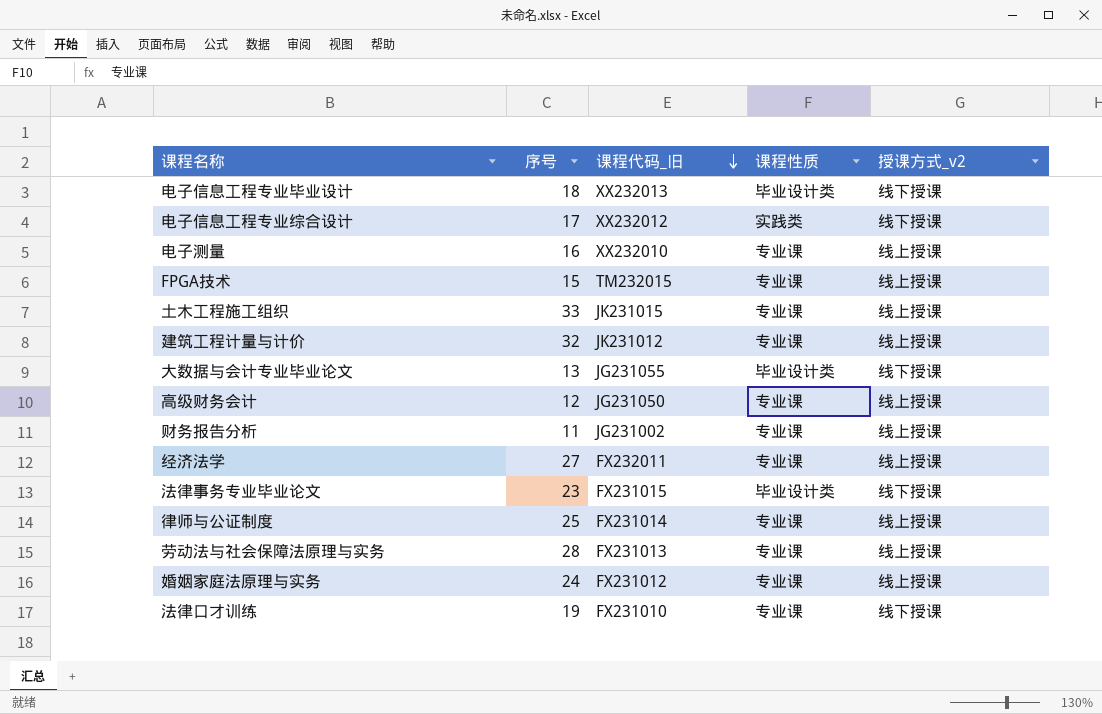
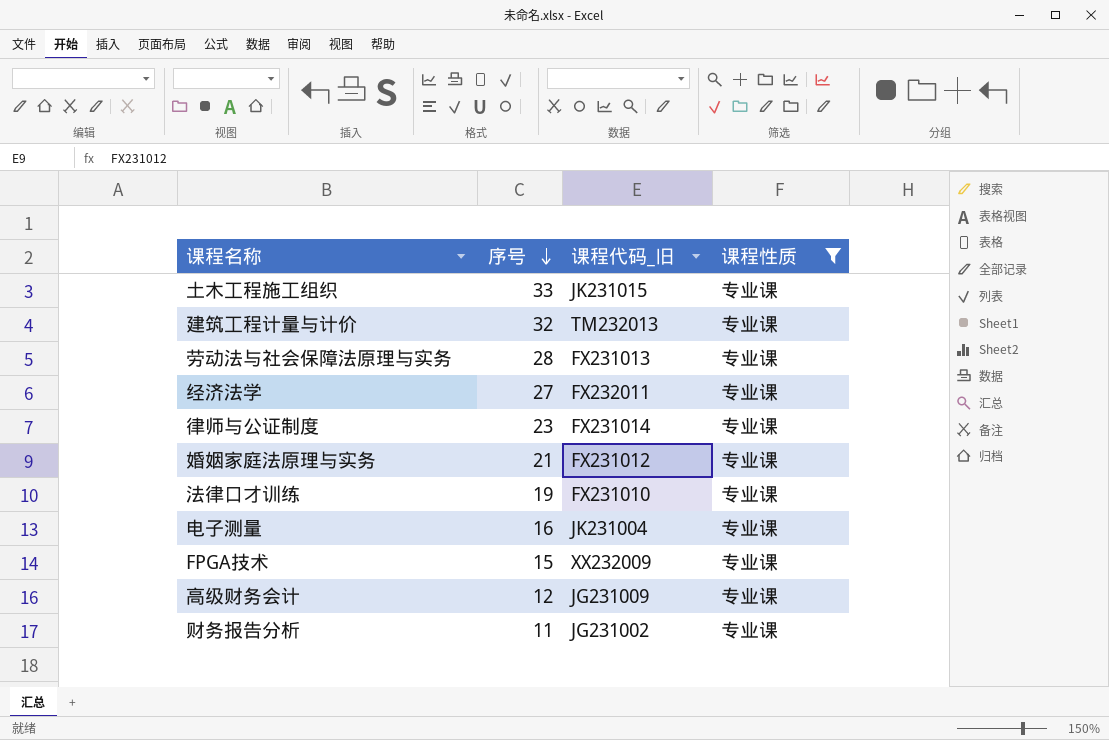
filter: none -> 课程性质 = 专业课
row order: 课程代码_旧 descending -> 序号 descending
column 授课方式_v2 | position: 5 -> none
建筑工程计量与计价 | 课程代码_旧: JK231012 -> TM232013
律师与公证制度 | 序号: 25 -> 23
婚姻家庭法原理与实务 | 序号: 24 -> 21
电子测量 | 课程代码_旧: XX232010 -> JK231004
FPGA技术 | 课程代码_旧: TM232015 -> XX232009
高级财务会计 | 课程代码_旧: JG231050 -> JG231009

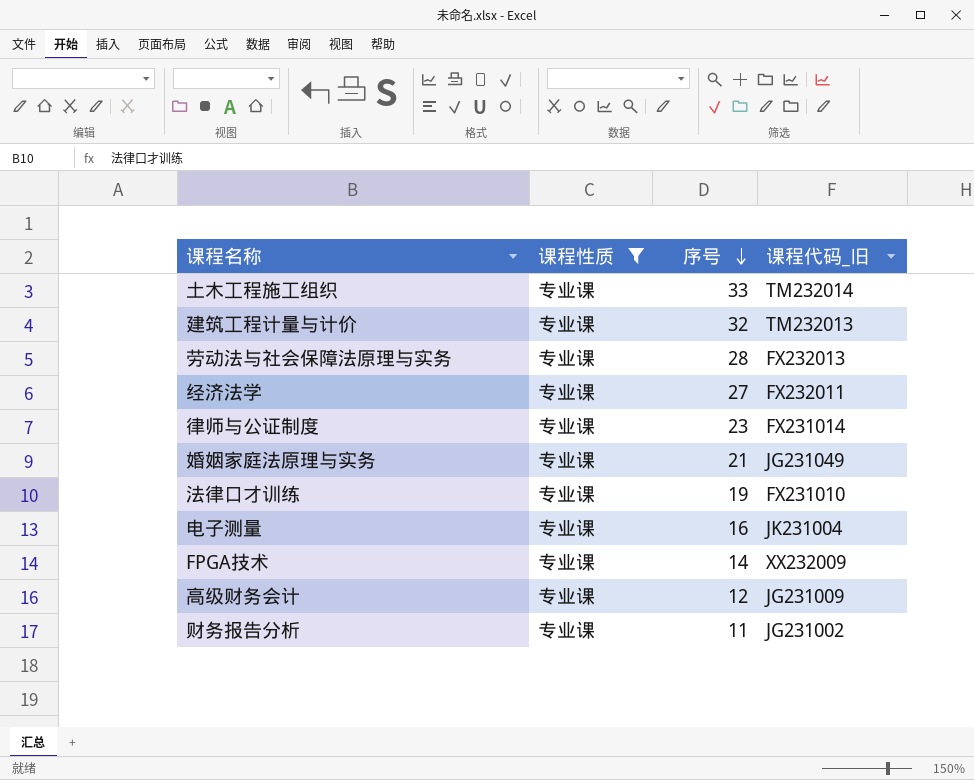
column 课程性质 | position: 4 -> 2
土木工程施工组织 | 课程代码_旧: JK231015 -> TM232014
劳动法与社会保障法原理与实务 | 课程代码_旧: FX231013 -> FX232013
婚姻家庭法原理与实务 | 课程代码_旧: FX231012 -> JG231049
FPGA技术 | 序号: 15 -> 14

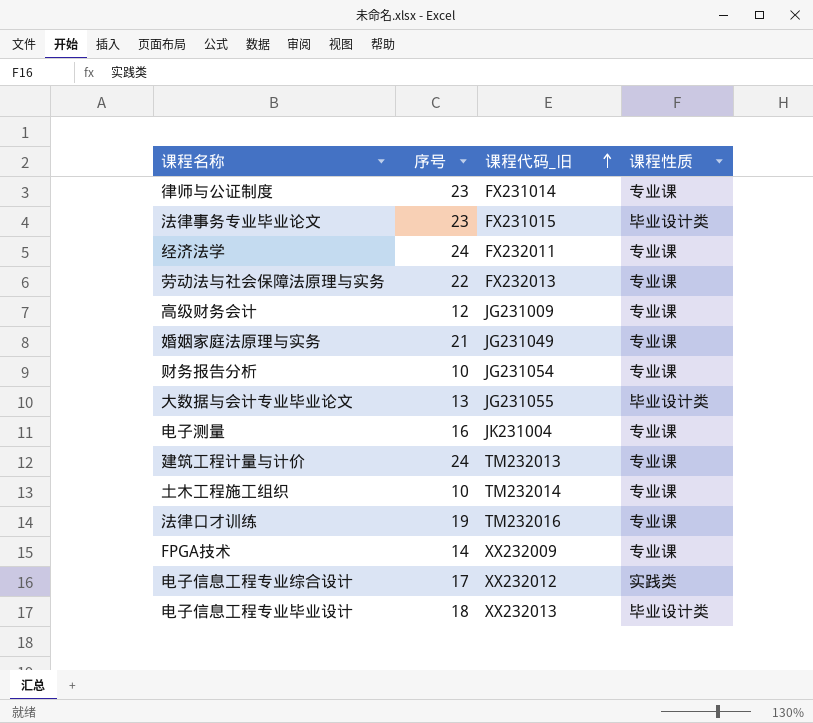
filter: 课程性质 = 专业课 -> none
row order: 序号 descending -> 课程代码_旧 ascending
column 课程性质 | position: 2 -> 4
经济法学 | 序号: 27 -> 24
劳动法与社会保障法原理与实务 | 序号: 28 -> 22
财务报告分析 | 序号: 11 -> 10
财务报告分析 | 课程代码_旧: JG231002 -> JG231054
建筑工程计量与计价 | 序号: 32 -> 24
土木工程施工组织 | 序号: 33 -> 10
法律口才训练 | 课程代码_旧: FX231010 -> TM232016

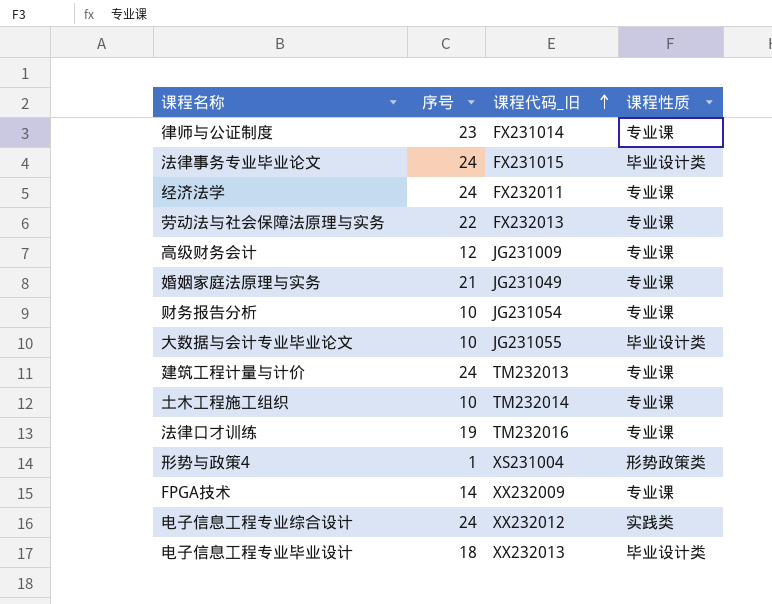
row 电子测量: 16 | JK231004 | 专业课 -> none
法律事务专业毕业论文 | 序号: 23 -> 24
大数据与会计专业毕业论文 | 序号: 13 -> 10
row 形势与政策4: none -> 1 | XS231004 | 形势政策类
电子信息工程专业综合设计 | 序号: 17 -> 24

